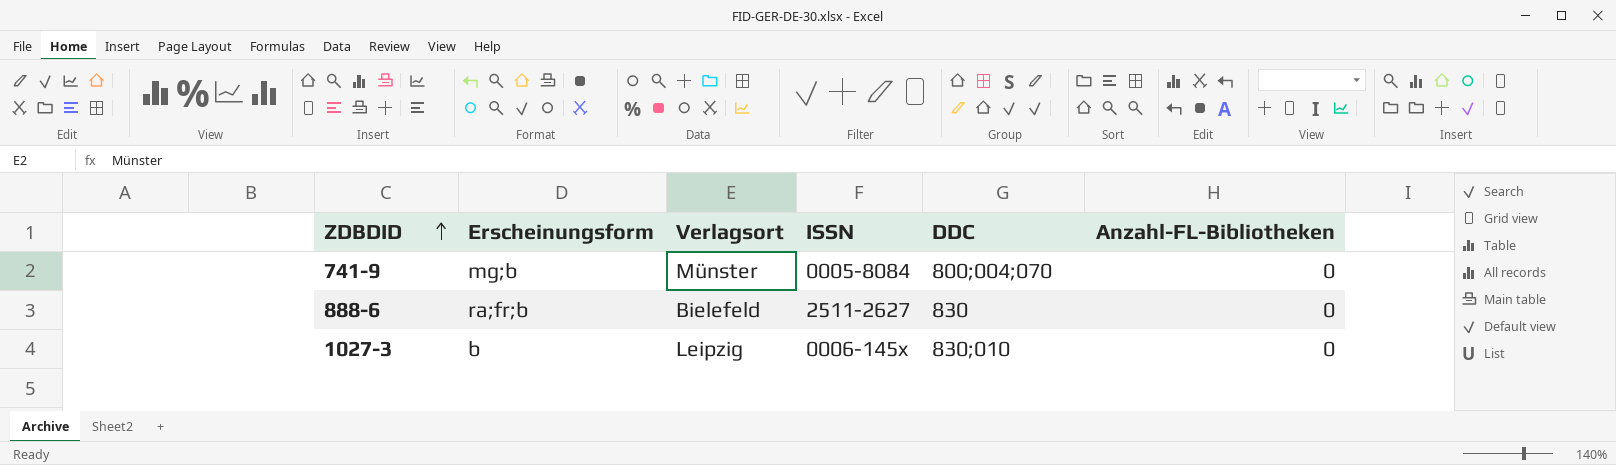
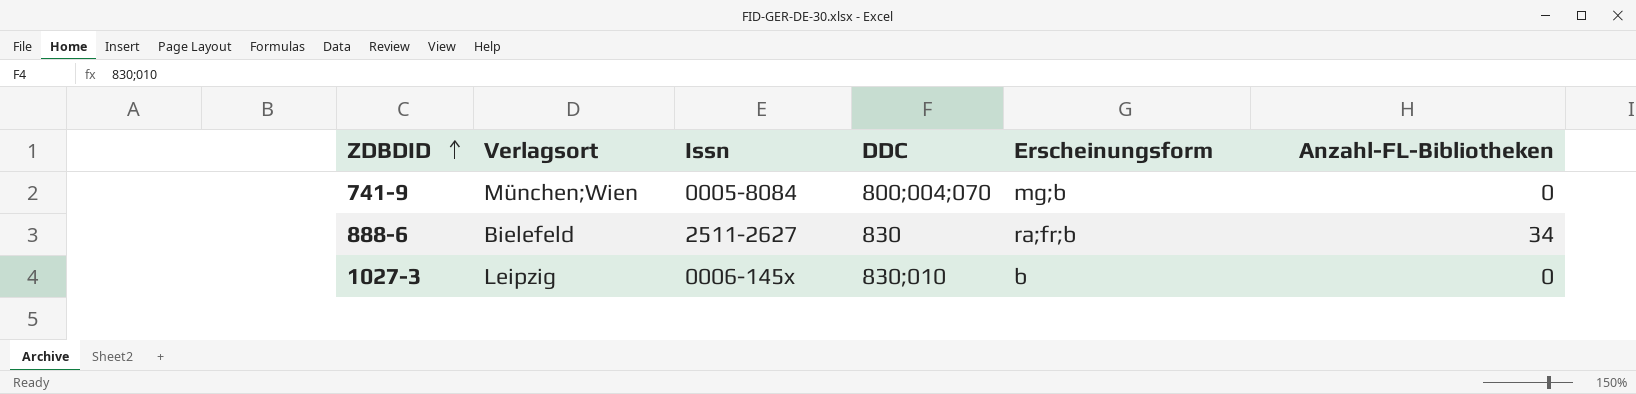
column name: ISSN -> Issn
column Erscheinungsform | position: 2 -> 5
741-9 | Verlagsort: Münster -> München;Wien
888-6 | Anzahl-FL-Bibliotheken: 0 -> 34

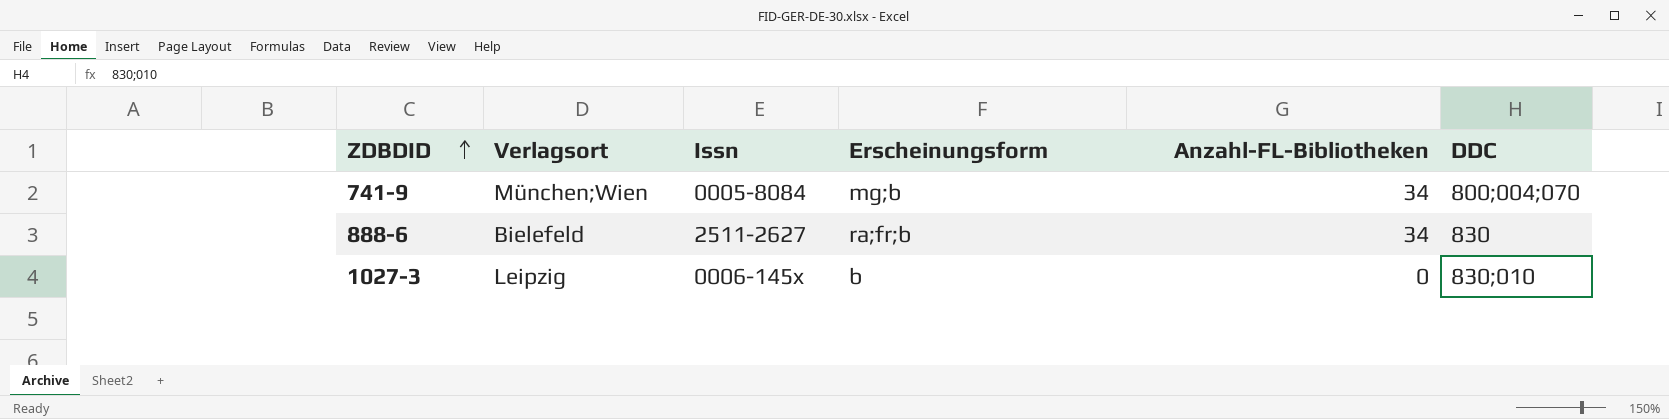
column DDC | position: 4 -> 6
741-9 | Anzahl-FL-Bibliotheken: 0 -> 34

